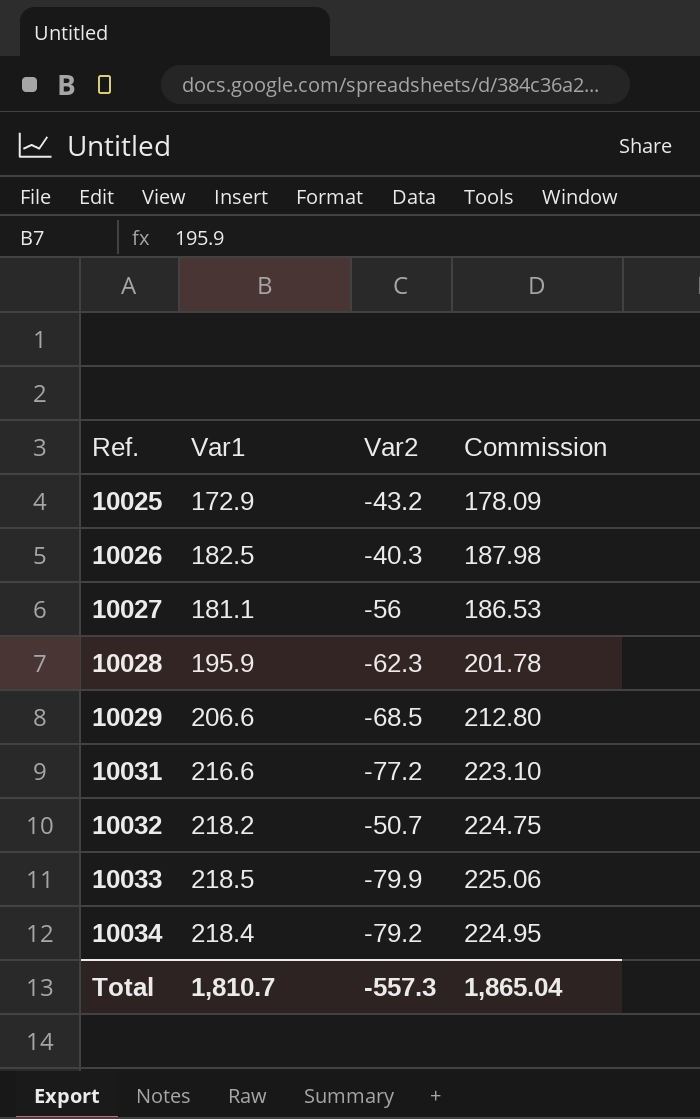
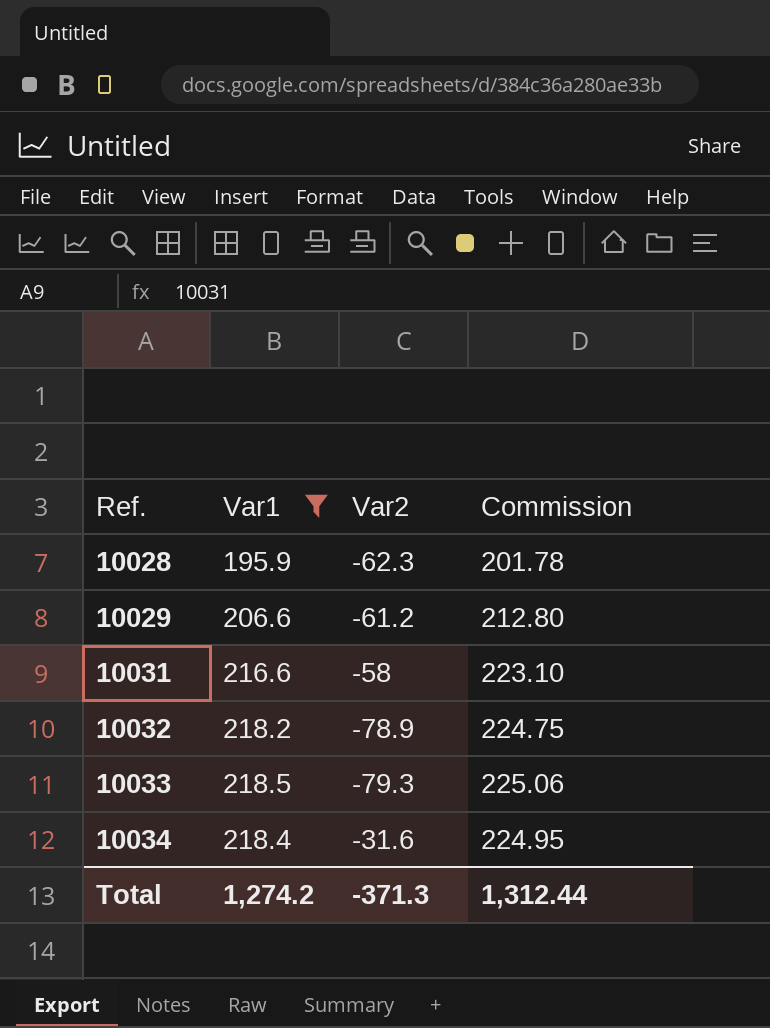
filter: none -> Var1 >= 195.9
10029 | Var2: -68.5 -> -61.2
10031 | Var2: -77.2 -> -58
10032 | Var2: -50.7 -> -78.9
10033 | Var2: -79.9 -> -79.3
10034 | Var2: -79.2 -> -31.6
Total | Var1: 1,810.7 -> 1,274.2
Total | Var2: -557.3 -> -371.3
Total | Commission: 1,865.04 -> 1,312.44

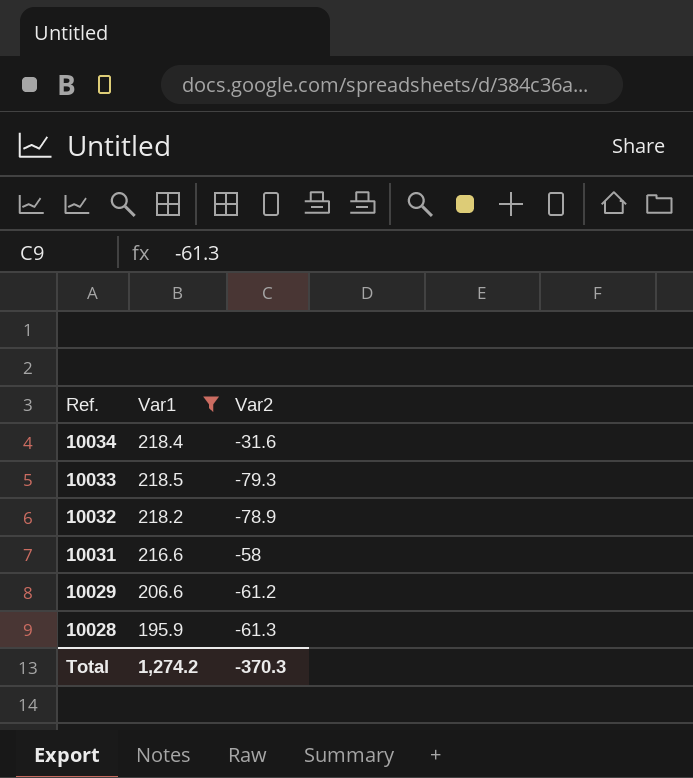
row order: Ref. ascending -> Ref. descending
column Commission | formula: [Var1] * 1.03 -> none
10028 | Var2: -62.3 -> -61.3
Total | Var2: -371.3 -> -370.3

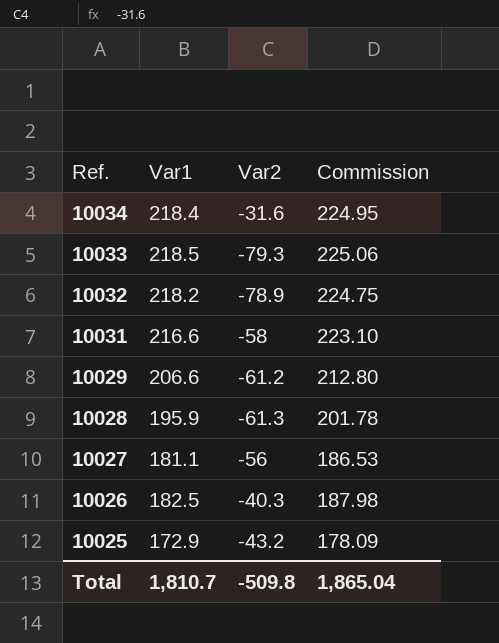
filter: Var1 >= 195.9 -> none
column Commission | formula: none -> [Var1] * 1.03
Total | Var1: 1,274.2 -> 1,810.7
Total | Var2: -370.3 -> -509.8

